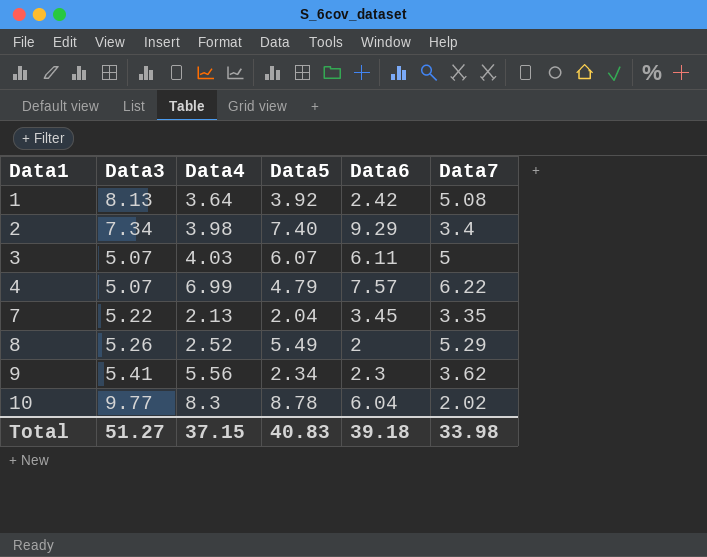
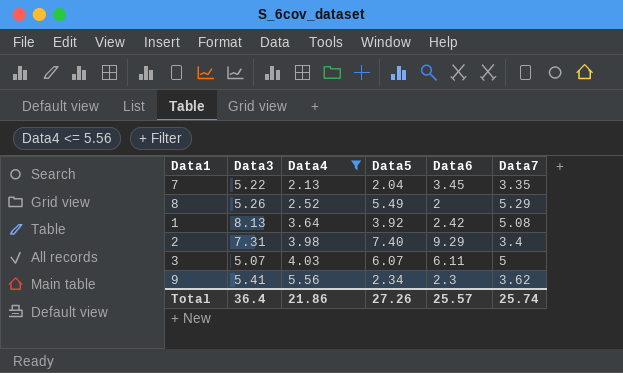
filter: none -> Data4 <= 5.56
row order: Data1 ascending -> Data4 ascending
2 | Data3: 7.34 -> 7.31
Total | Data3: 51.27 -> 36.4
Total | Data4: 37.15 -> 21.86
Total | Data5: 40.83 -> 27.26
Total | Data6: 39.18 -> 25.57
Total | Data7: 33.98 -> 25.74

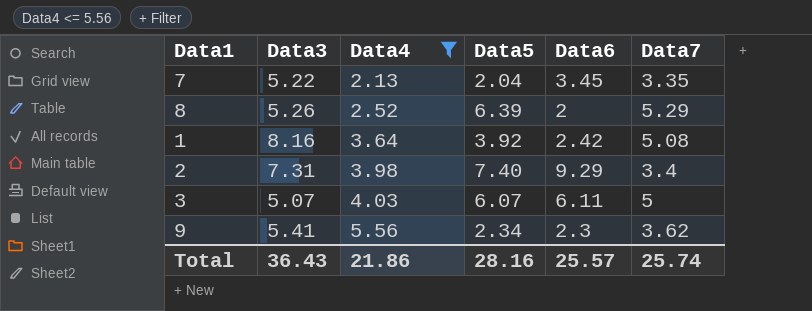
8 | Data5: 5.49 -> 6.39
1 | Data3: 8.13 -> 8.16
Total | Data3: 36.4 -> 36.43
Total | Data5: 27.26 -> 28.16

